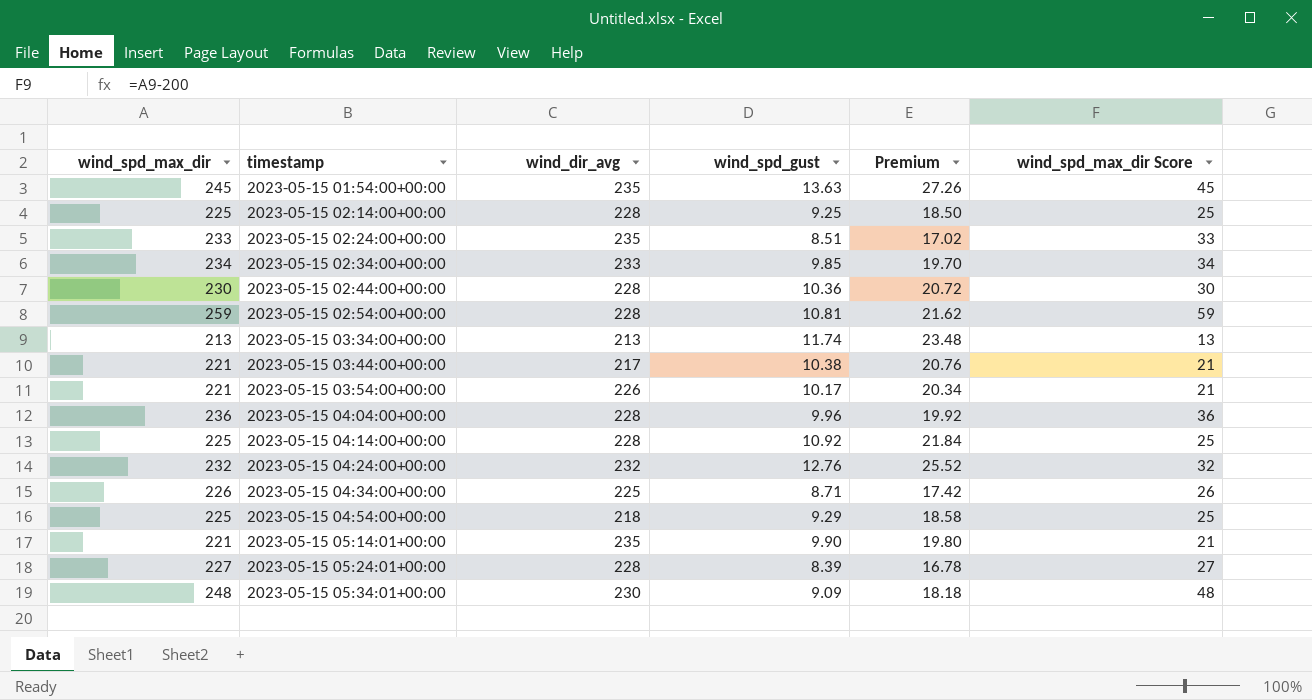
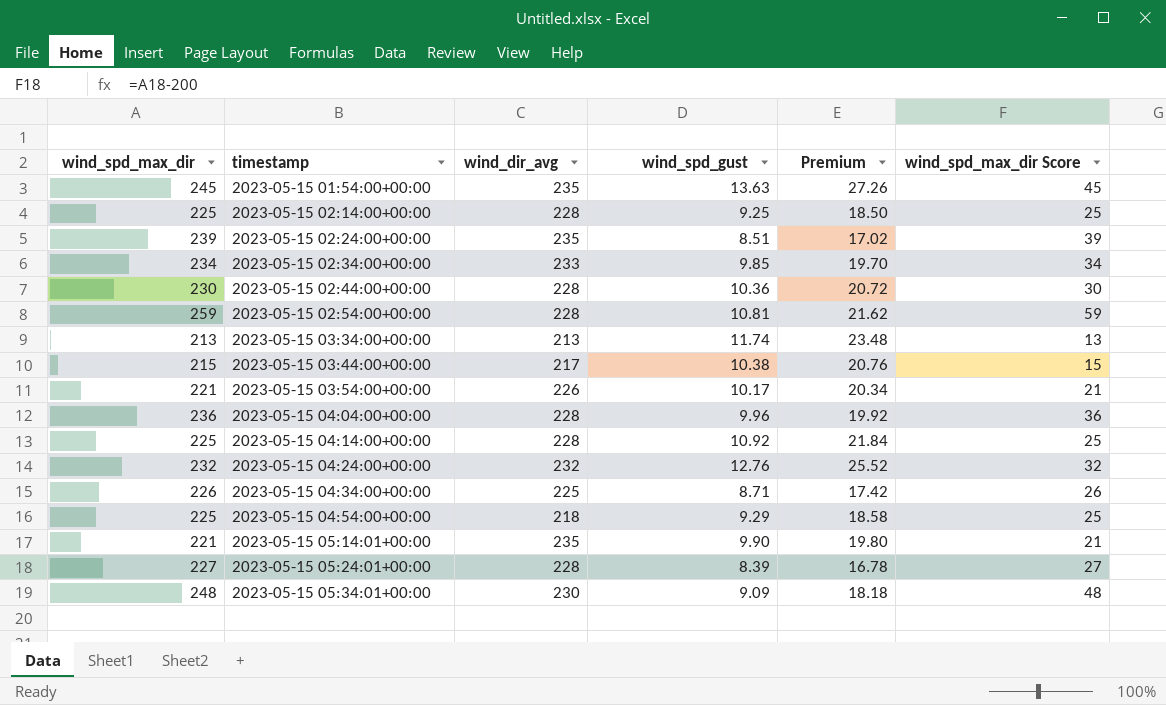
2023-05-15 02:24:00+00:00 | wind_spd_max_dir: 233 -> 239
2023-05-15 02:24:00+00:00 | wind_spd_max_dir Score: 33 -> 39
2023-05-15 03:44:00+00:00 | wind_spd_max_dir: 221 -> 215
2023-05-15 03:44:00+00:00 | wind_spd_max_dir Score: 21 -> 15

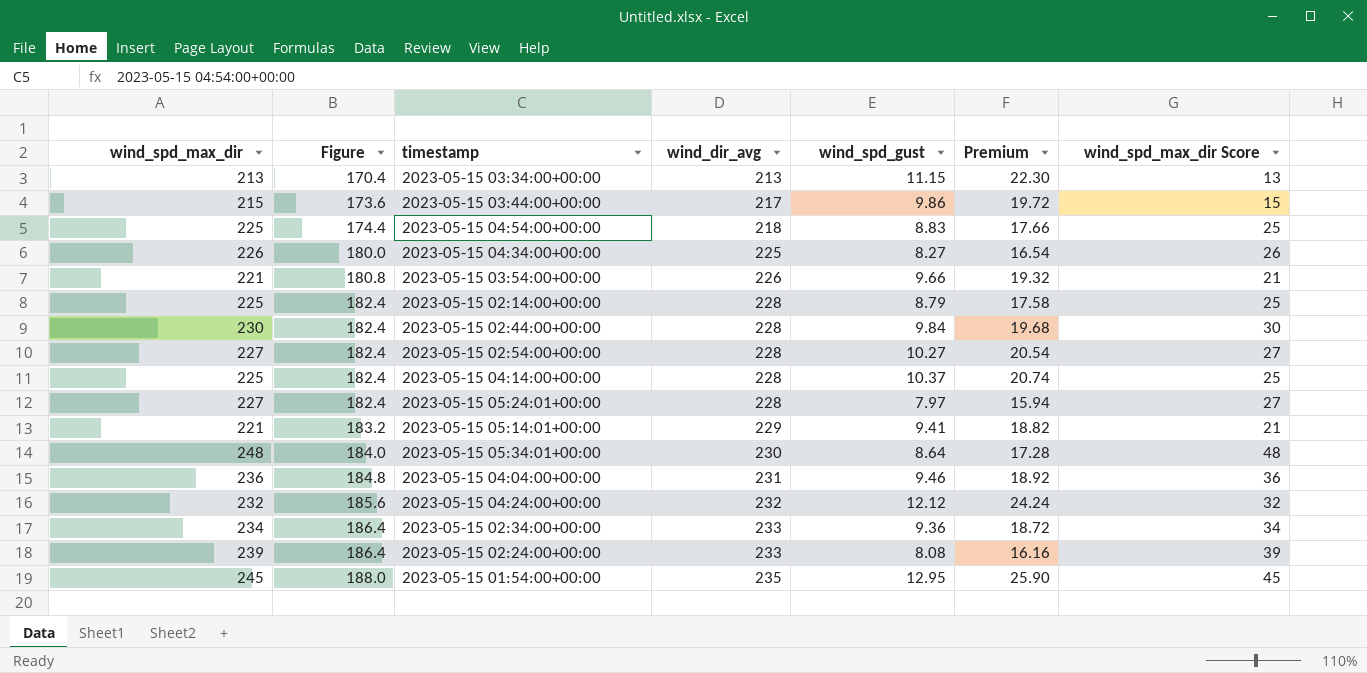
row order: timestamp ascending -> Figure ascending
column Figure | formula: none -> [wind_dir_avg] * 0.8
2023-05-15 03:34:00+00:00 | wind_spd_gust: 11.74 -> 11.15
2023-05-15 03:34:00+00:00 | Premium: 23.48 -> 22.30
2023-05-15 03:44:00+00:00 | wind_spd_gust: 10.38 -> 9.86
2023-05-15 03:44:00+00:00 | Premium: 20.76 -> 19.72
2023-05-15 04:54:00+00:00 | wind_spd_gust: 9.29 -> 8.83
2023-05-15 04:54:00+00:00 | Premium: 18.58 -> 17.66
2023-05-15 04:34:00+00:00 | wind_spd_gust: 8.71 -> 8.27
2023-05-15 04:34:00+00:00 | Premium: 17.42 -> 16.54
2023-05-15 03:54:00+00:00 | wind_spd_gust: 10.17 -> 9.66
2023-05-15 03:54:00+00:00 | Premium: 20.34 -> 19.32
2023-05-15 02:14:00+00:00 | wind_spd_gust: 9.25 -> 8.79
2023-05-15 02:14:00+00:00 | Premium: 18.50 -> 17.58
2023-05-15 02:44:00+00:00 | wind_spd_gust: 10.36 -> 9.84
2023-05-15 02:44:00+00:00 | Premium: 20.72 -> 19.68
2023-05-15 02:54:00+00:00 | wind_spd_max_dir: 259 -> 227
2023-05-15 02:54:00+00:00 | wind_spd_gust: 10.81 -> 10.27
2023-05-15 02:54:00+00:00 | Premium: 21.62 -> 20.54
2023-05-15 02:54:00+00:00 | wind_spd_max_dir Score: 59 -> 27
2023-05-15 04:14:00+00:00 | wind_spd_gust: 10.92 -> 10.37
2023-05-15 04:14:00+00:00 | Premium: 21.84 -> 20.74
2023-05-15 05:24:01+00:00 | wind_spd_gust: 8.39 -> 7.97
2023-05-15 05:24:01+00:00 | Premium: 16.78 -> 15.94
2023-05-15 05:14:01+00:00 | wind_dir_avg: 235 -> 229
2023-05-15 05:14:01+00:00 | wind_spd_gust: 9.90 -> 9.41
2023-05-15 05:14:01+00:00 | Premium: 19.80 -> 18.82
2023-05-15 05:34:01+00:00 | wind_spd_gust: 9.09 -> 8.64
2023-05-15 05:34:01+00:00 | Premium: 18.18 -> 17.28
2023-05-15 04:04:00+00:00 | wind_dir_avg: 228 -> 231
2023-05-15 04:04:00+00:00 | wind_spd_gust: 9.96 -> 9.46
2023-05-15 04:04:00+00:00 | Premium: 19.92 -> 18.92
2023-05-15 04:24:00+00:00 | wind_spd_gust: 12.76 -> 12.12
2023-05-15 04:24:00+00:00 | Premium: 25.52 -> 24.24
2023-05-15 02:34:00+00:00 | wind_spd_gust: 9.85 -> 9.36
2023-05-15 02:34:00+00:00 | Premium: 19.70 -> 18.72
2023-05-15 02:24:00+00:00 | wind_dir_avg: 235 -> 233
2023-05-15 02:24:00+00:00 | wind_spd_gust: 8.51 -> 8.08
2023-05-15 02:24:00+00:00 | Premium: 17.02 -> 16.16
2023-05-15 01:54:00+00:00 | wind_spd_gust: 13.63 -> 12.95
2023-05-15 01:54:00+00:00 | Premium: 27.26 -> 25.90

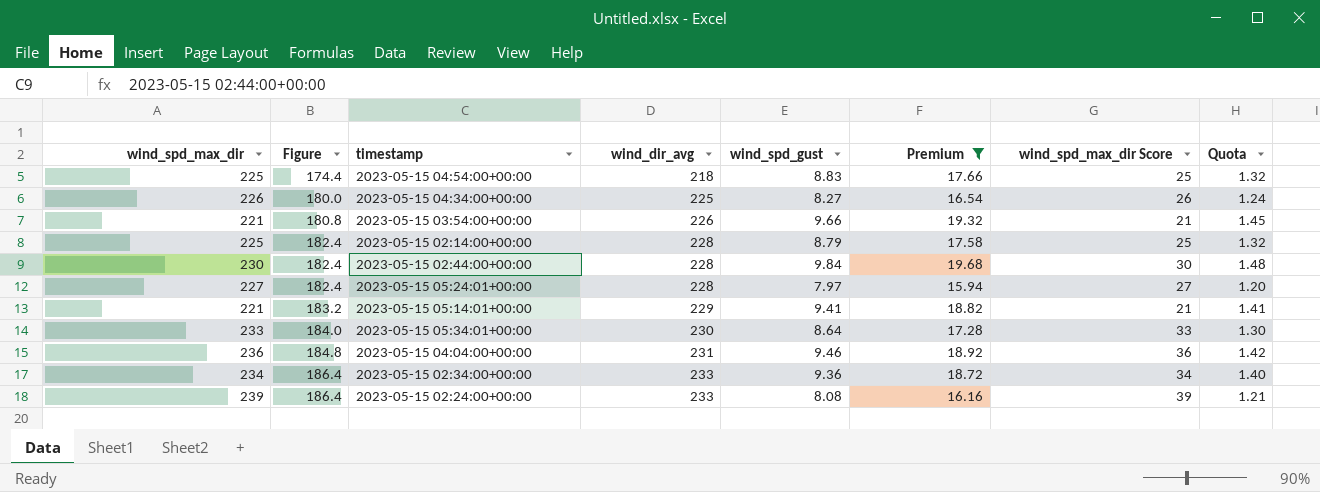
filter: none -> Premium <= 19.68
column Quota | formula: none -> [wind_spd_gust] * 0.15
2023-05-15 05:34:01+00:00 | wind_spd_max_dir: 248 -> 233
2023-05-15 05:34:01+00:00 | wind_spd_max_dir Score: 48 -> 33

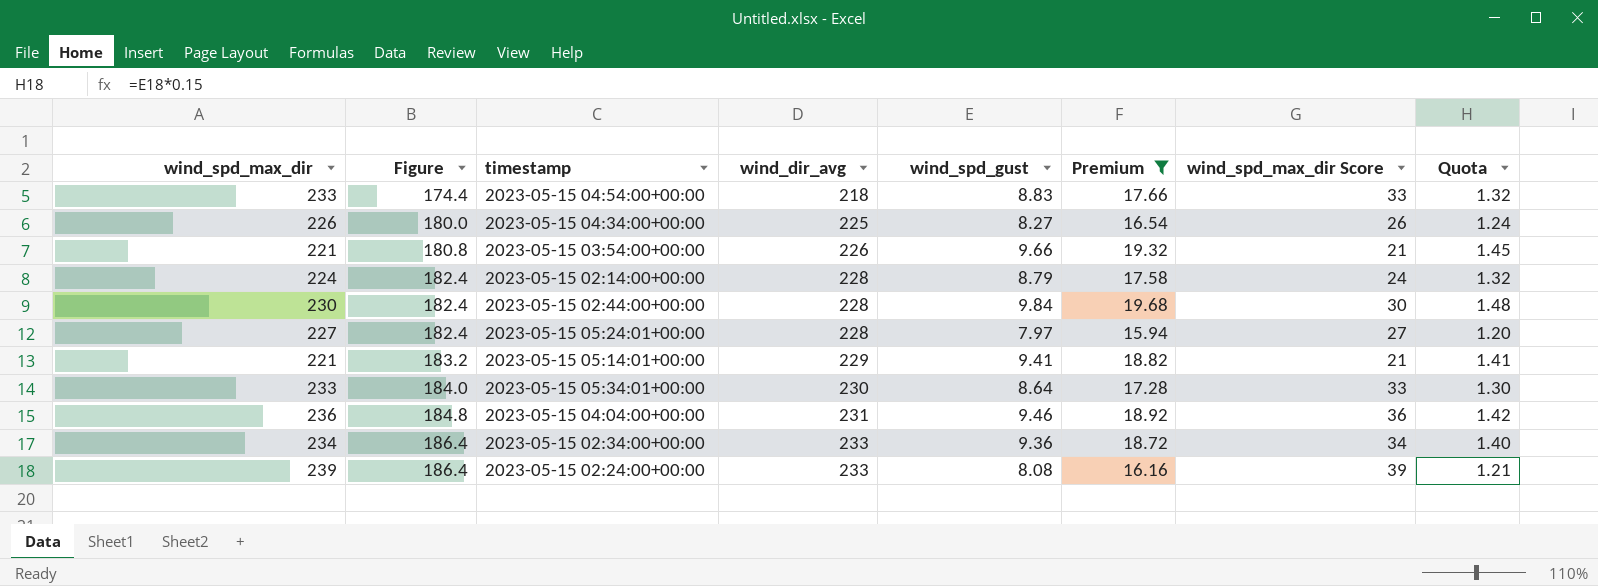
2023-05-15 04:54:00+00:00 | wind_spd_max_dir: 225 -> 233
2023-05-15 04:54:00+00:00 | wind_spd_max_dir Score: 25 -> 33
2023-05-15 02:14:00+00:00 | wind_spd_max_dir: 225 -> 224
2023-05-15 02:14:00+00:00 | wind_spd_max_dir Score: 25 -> 24

